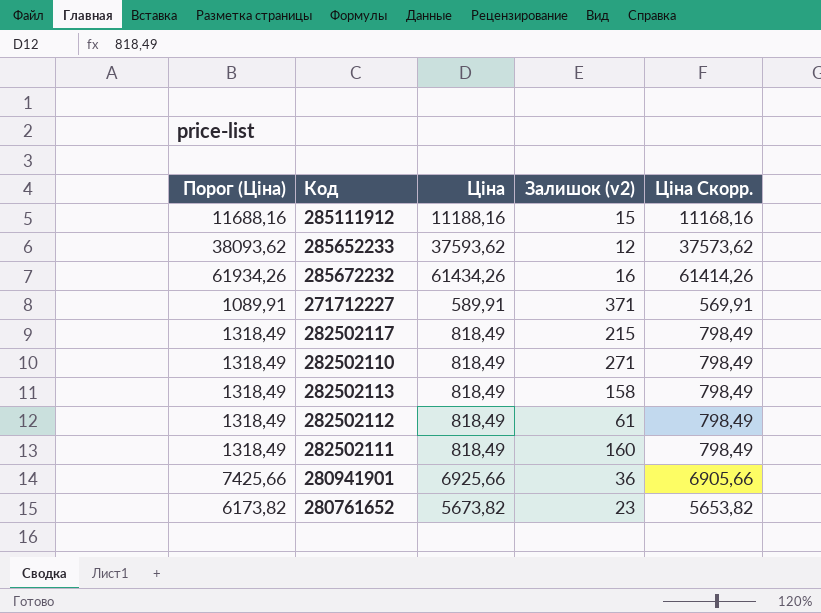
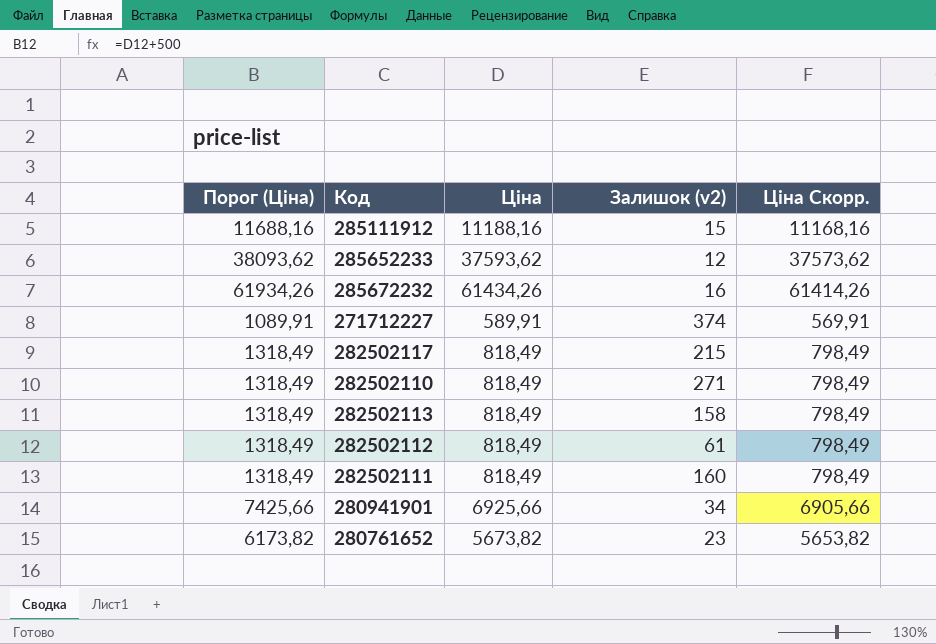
271712227 | Залишок (v2): 371 -> 374
280941901 | Залишок (v2): 36 -> 34

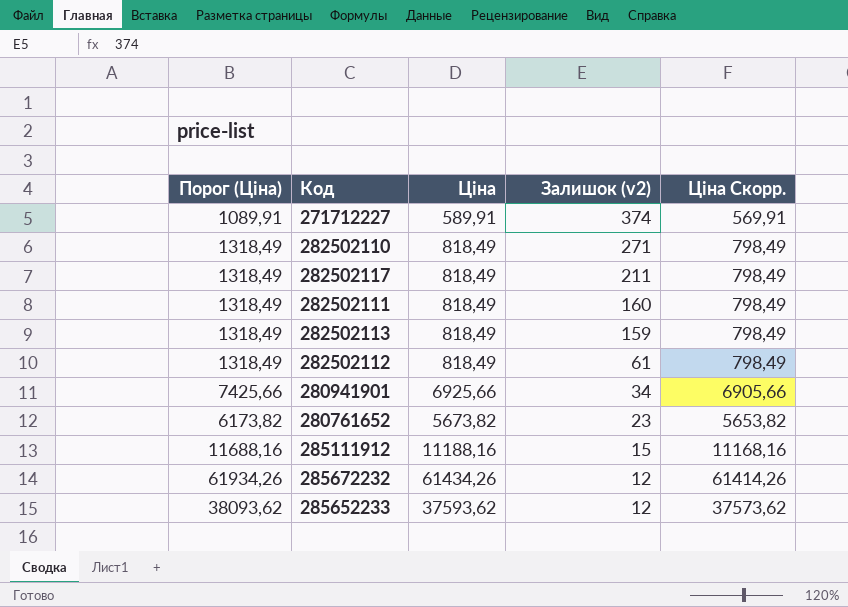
row order: none -> Залишок (v2) descending
282502117 | Залишок (v2): 215 -> 211
282502113 | Залишок (v2): 158 -> 159
285672232 | Залишок (v2): 16 -> 12

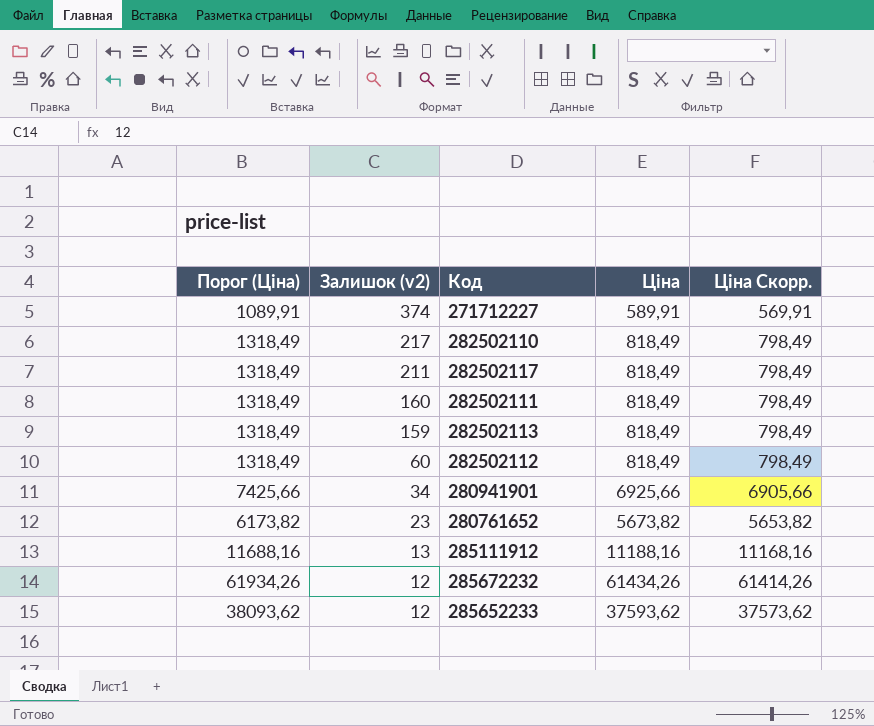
column Залишок (v2) | position: 4 -> 2
282502110 | Залишок (v2): 271 -> 217
282502112 | Залишок (v2): 61 -> 60
285111912 | Залишок (v2): 15 -> 13

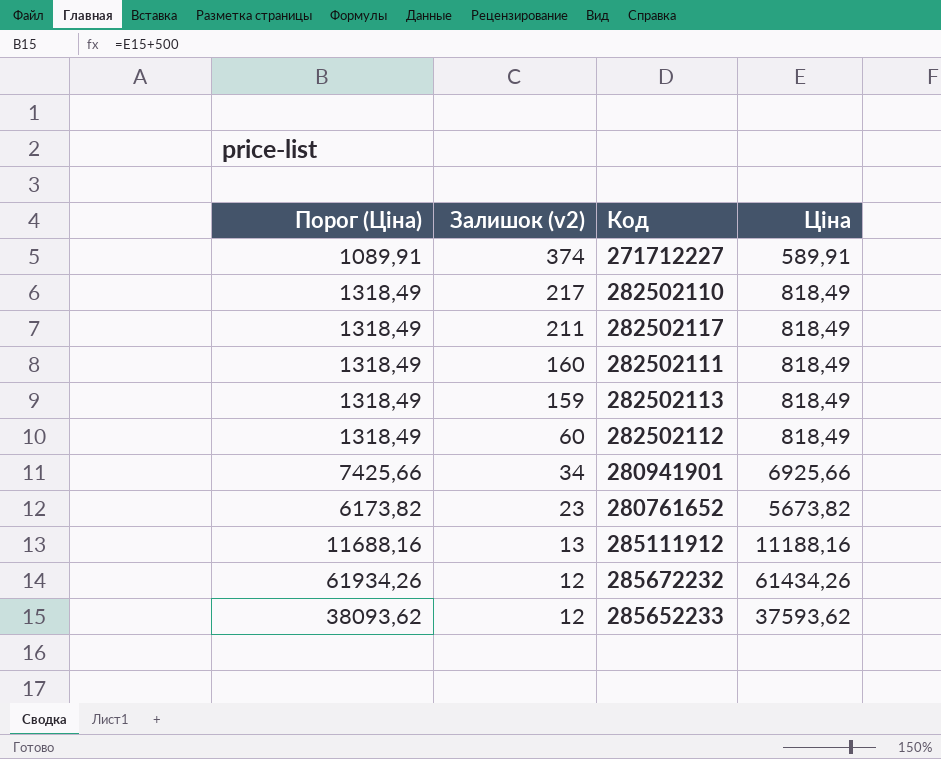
column Ціна Скорр. | formula: [Ціна] - 20 -> none

